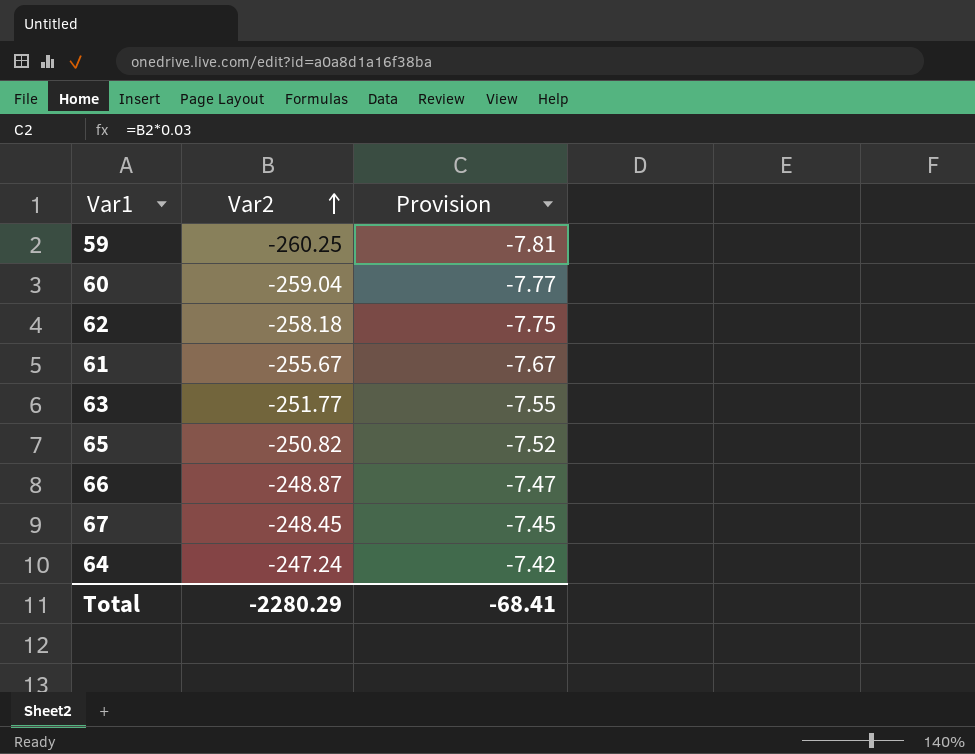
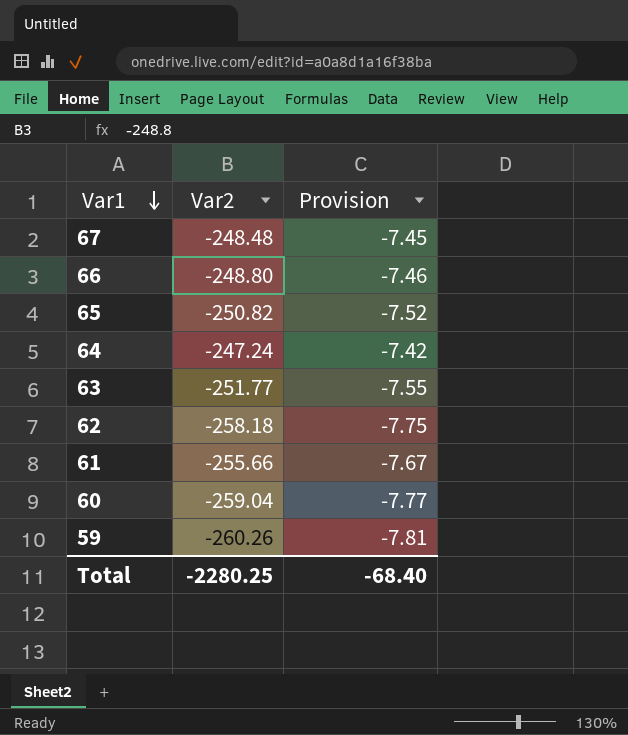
row order: Var2 ascending -> Var1 descending
67 | Var2: -248.45 -> -248.48
66 | Var2: -248.87 -> -248.80
66 | Provision: -7.47 -> -7.46
61 | Var2: -255.67 -> -255.66
59 | Var2: -260.25 -> -260.26
Total | Var2: -2280.29 -> -2280.25
Total | Provision: -68.41 -> -68.40

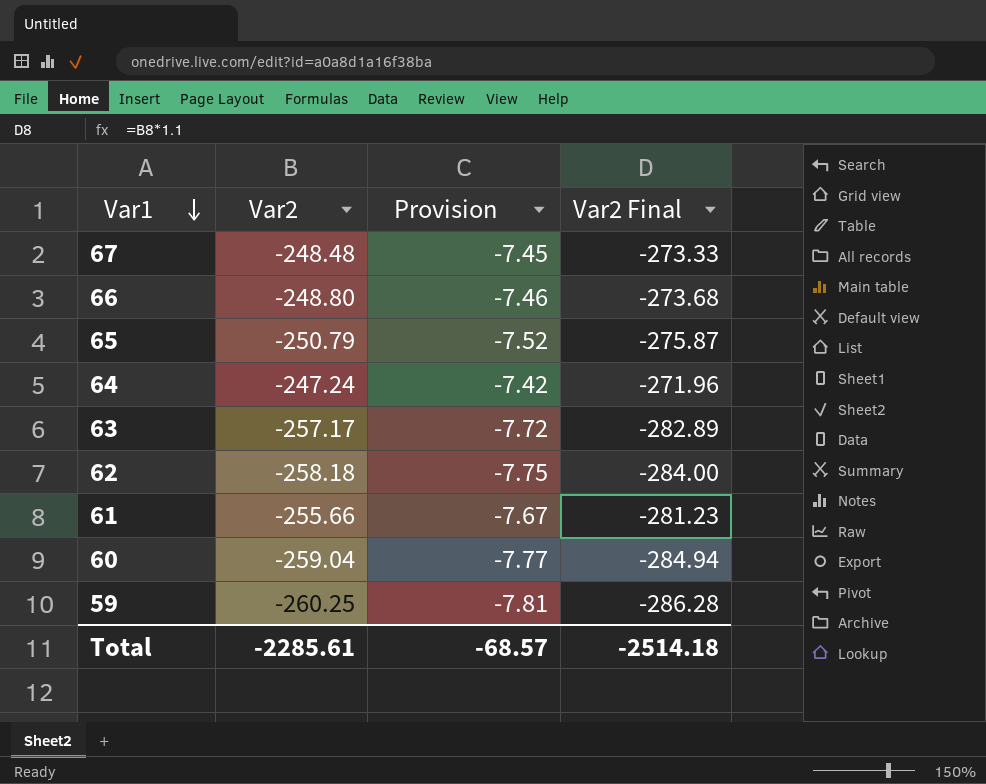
column Var2 Final | formula: none -> [Var2] * 1.1
65 | Var2: -250.82 -> -250.79
63 | Var2: -251.77 -> -257.17
63 | Provision: -7.55 -> -7.72
59 | Var2: -260.26 -> -260.25
Total | Var2: -2280.25 -> -2285.61
Total | Provision: -68.40 -> -68.57

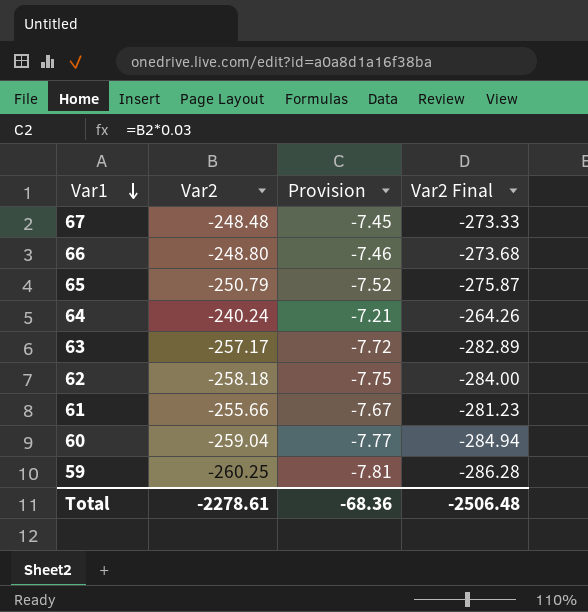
64 | Var2: -247.24 -> -240.24
64 | Provision: -7.42 -> -7.21
64 | Var2 Final: -271.96 -> -264.26
Total | Var2: -2285.61 -> -2278.61
Total | Provision: -68.57 -> -68.36
Total | Var2 Final: -2514.18 -> -2506.48

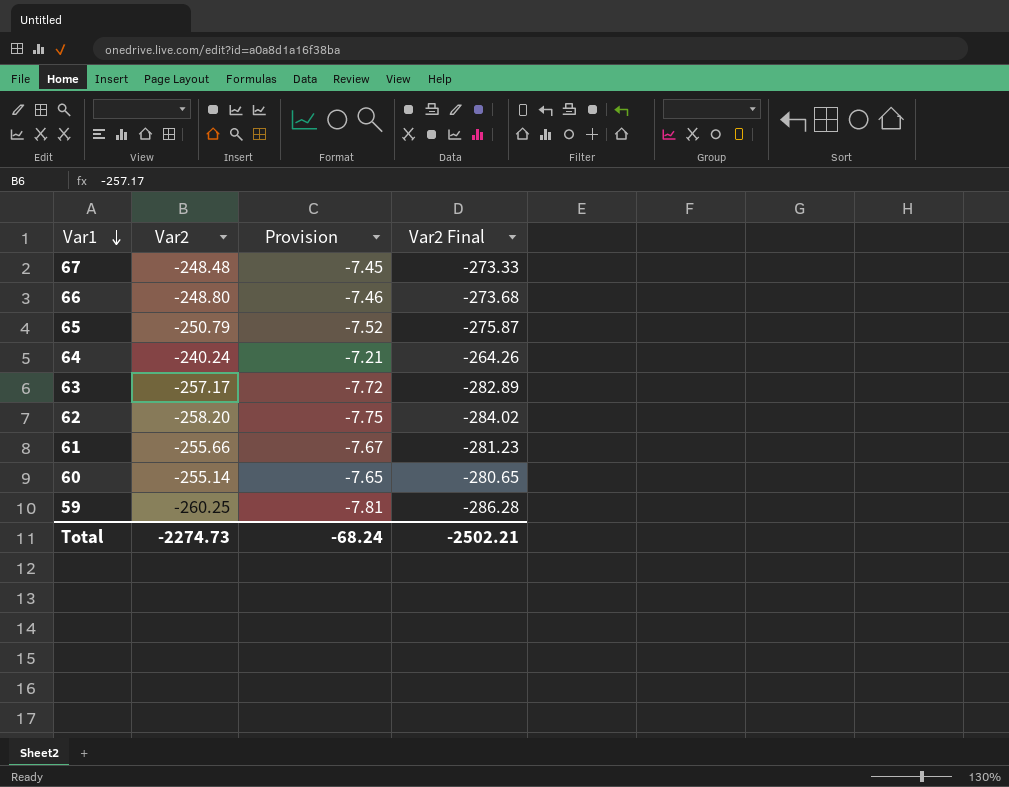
62 | Var2: -258.18 -> -258.20
62 | Var2 Final: -284.00 -> -284.02
60 | Var2: -259.04 -> -255.14
60 | Provision: -7.77 -> -7.65
60 | Var2 Final: -284.94 -> -280.65
Total | Var2: -2278.61 -> -2274.73
Total | Provision: -68.36 -> -68.24
Total | Var2 Final: -2506.48 -> -2502.21

